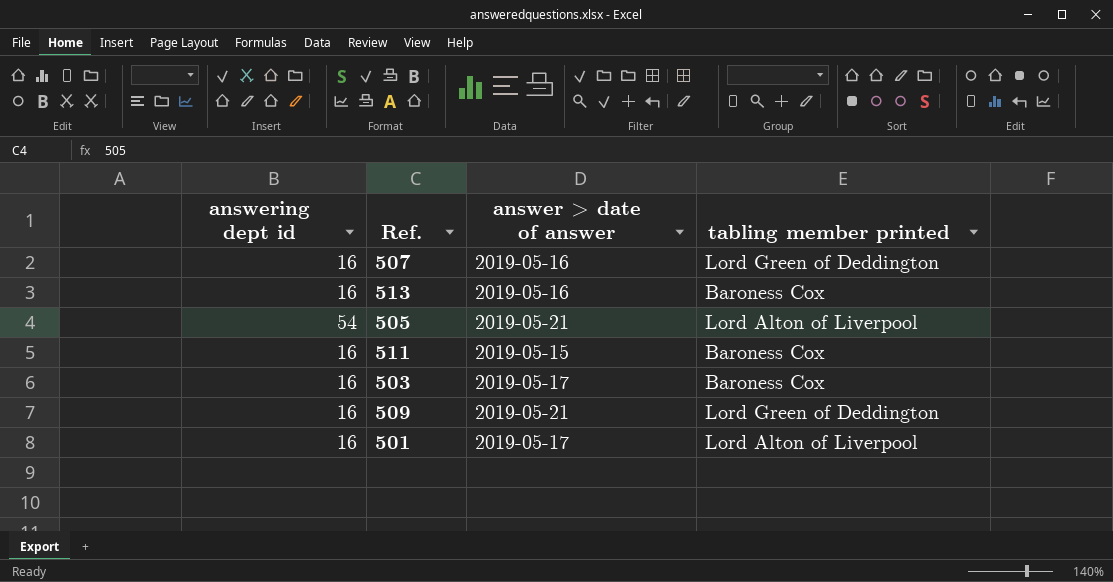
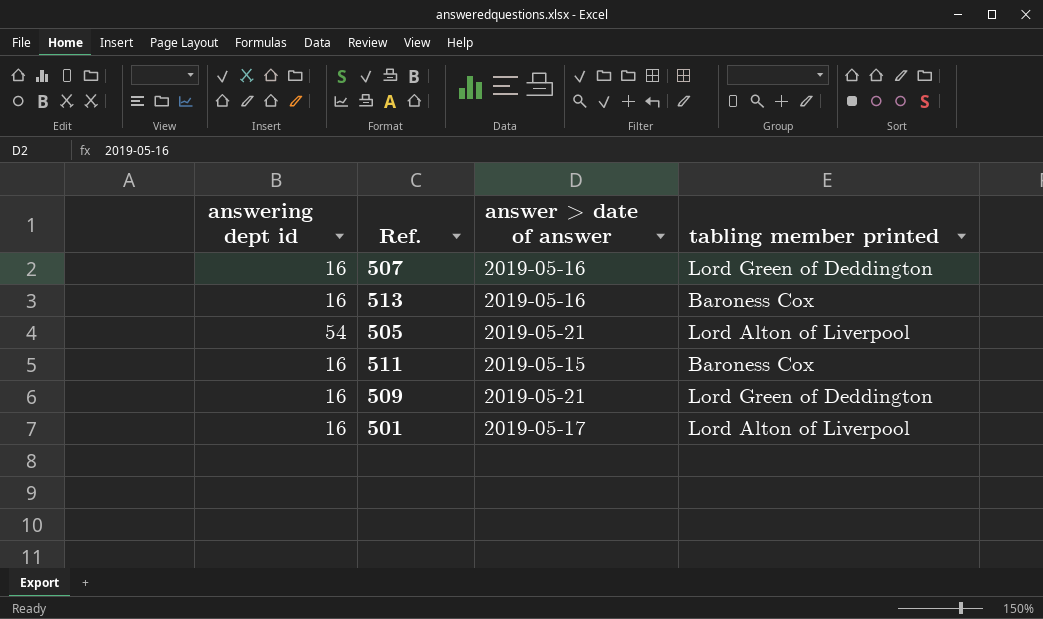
row 503: 16 | 2019-05-17 | Baroness Cox -> none

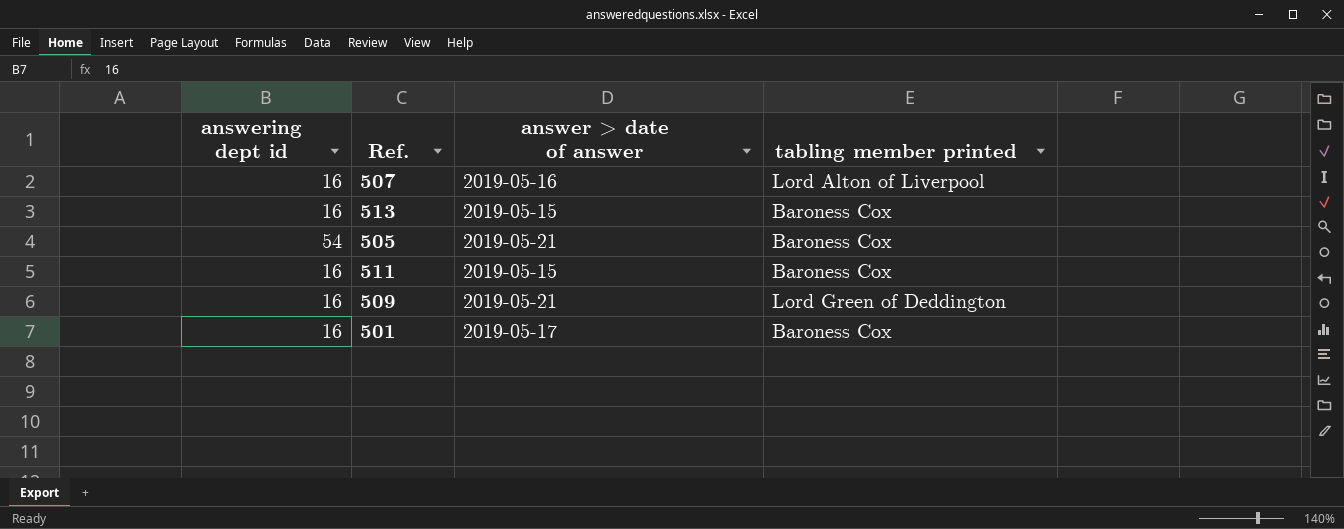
507 | tabling member printed: Lord Green of Deddington -> Lord Alton of Liverpool
513 | answer > date of answer: 2019-05-16 -> 2019-05-15
505 | tabling member printed: Lord Alton of Liverpool -> Baroness Cox
501 | tabling member printed: Lord Alton of Liverpool -> Baroness Cox

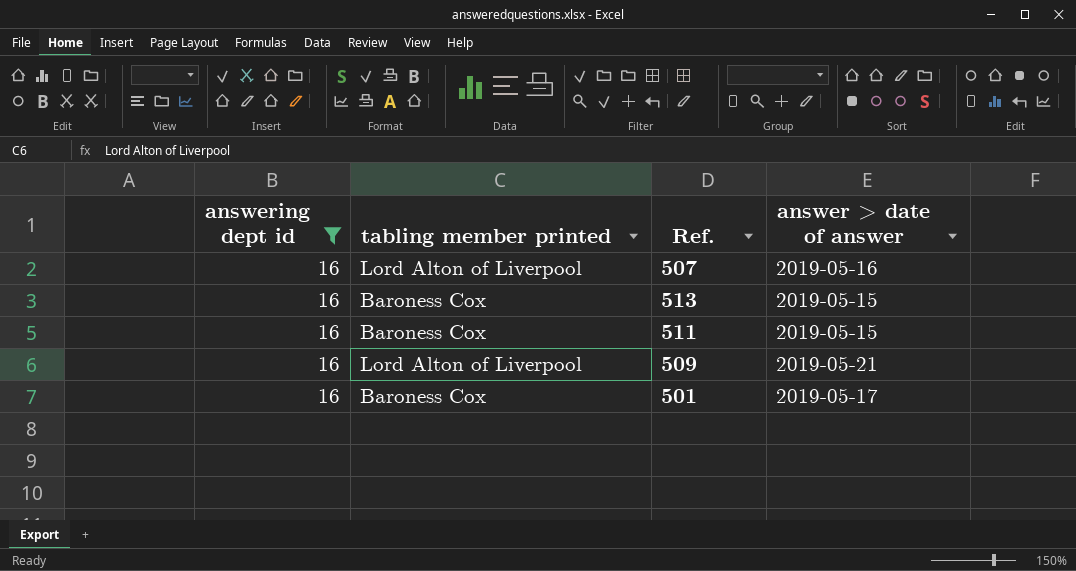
filter: none -> answering dept id = 16
column tabling member printed | position: 4 -> 2
509 | tabling member printed: Lord Green of Deddington -> Lord Alton of Liverpool

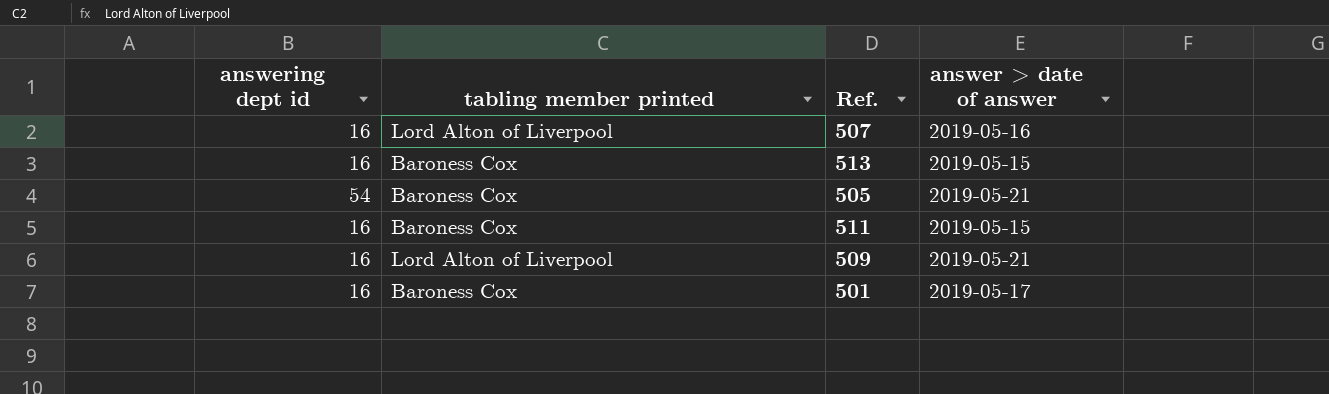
filter: answering dept id = 16 -> none

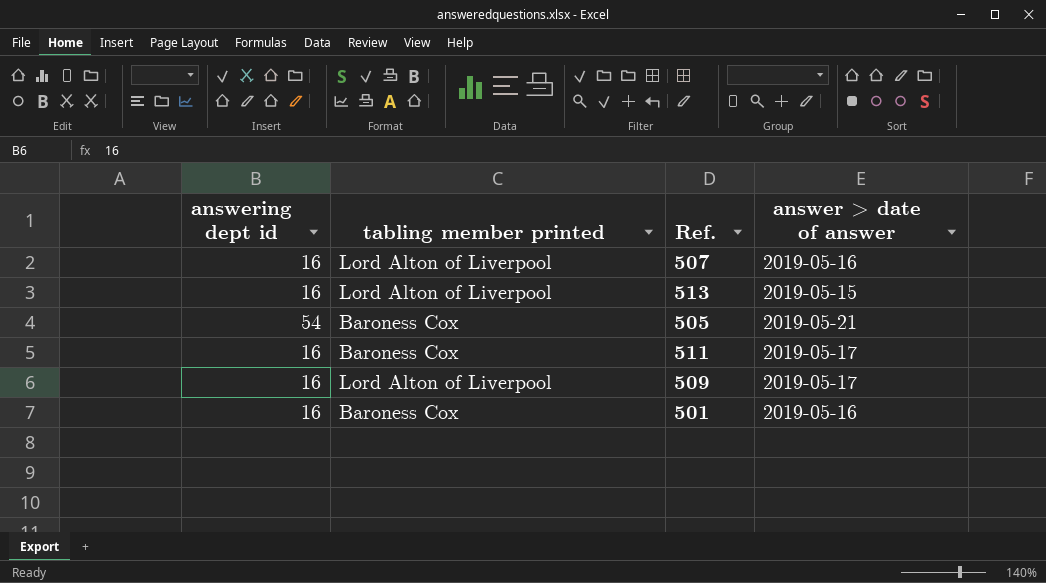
513 | tabling member printed: Baroness Cox -> Lord Alton of Liverpool
511 | answer > date of answer: 2019-05-15 -> 2019-05-17
509 | answer > date of answer: 2019-05-21 -> 2019-05-17
501 | answer > date of answer: 2019-05-17 -> 2019-05-16

